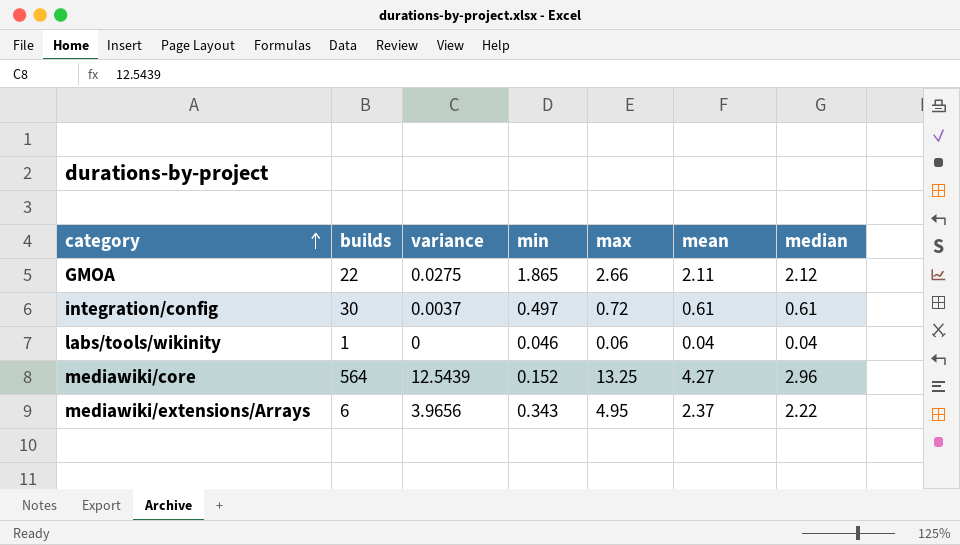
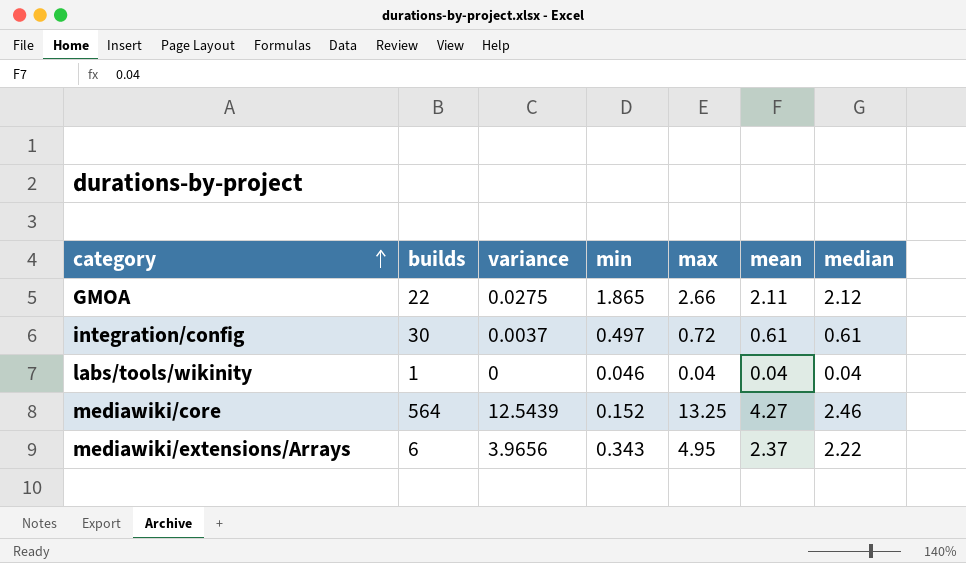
labs/tools/wikinity | max: 0.06 -> 0.04
mediawiki/core | median: 2.96 -> 2.46

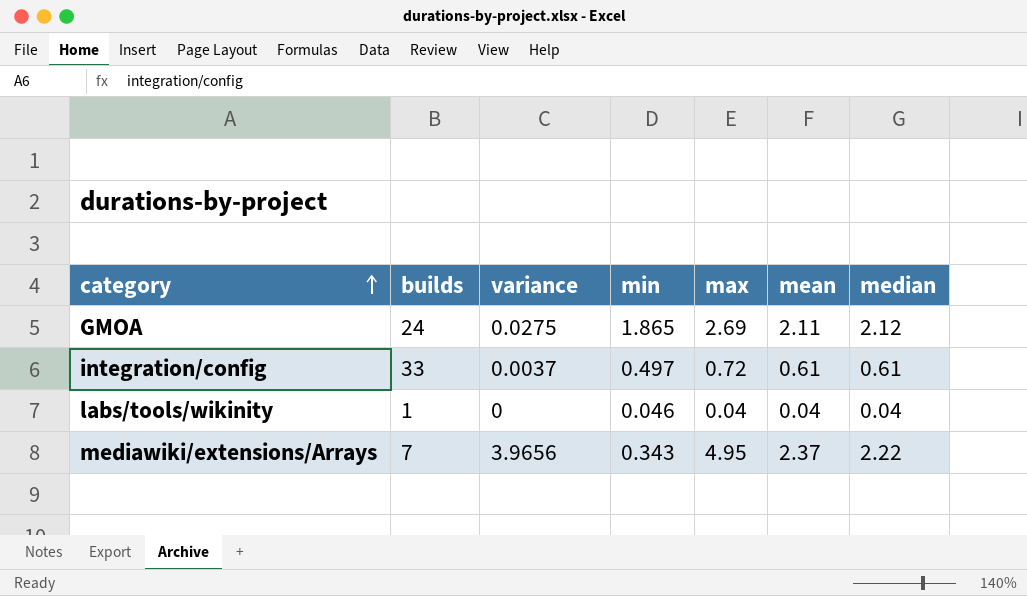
row mediawiki/core: 564 | 12.5439 | 0.152 | 13.25 | 4.27 | 2.46 -> none
GMOA | builds: 22 -> 24
GMOA | max: 2.66 -> 2.69
integration/config | builds: 30 -> 33
mediawiki/extensions/Arrays | builds: 6 -> 7

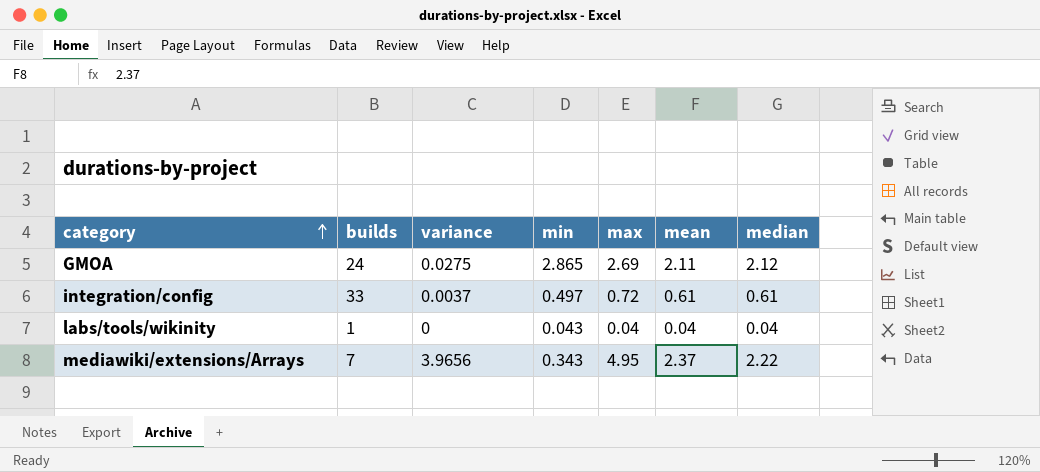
GMOA | min: 1.865 -> 2.865
labs/tools/wikinity | min: 0.046 -> 0.043

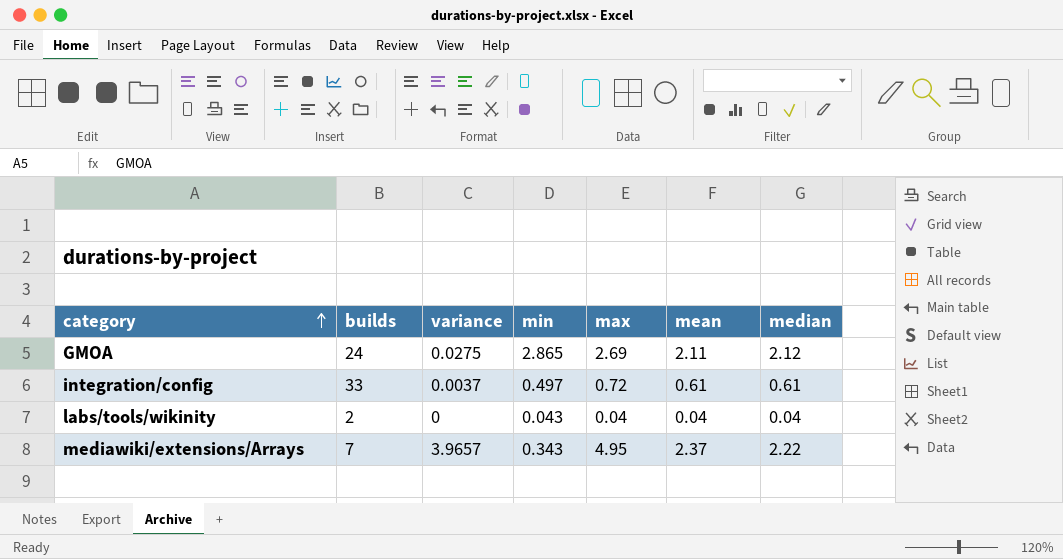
labs/tools/wikinity | builds: 1 -> 2
mediawiki/extensions/Arrays | variance: 3.9656 -> 3.9657

